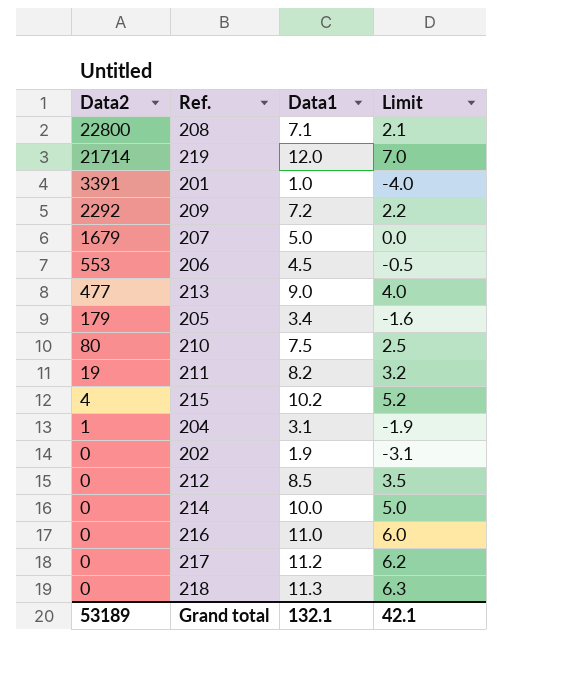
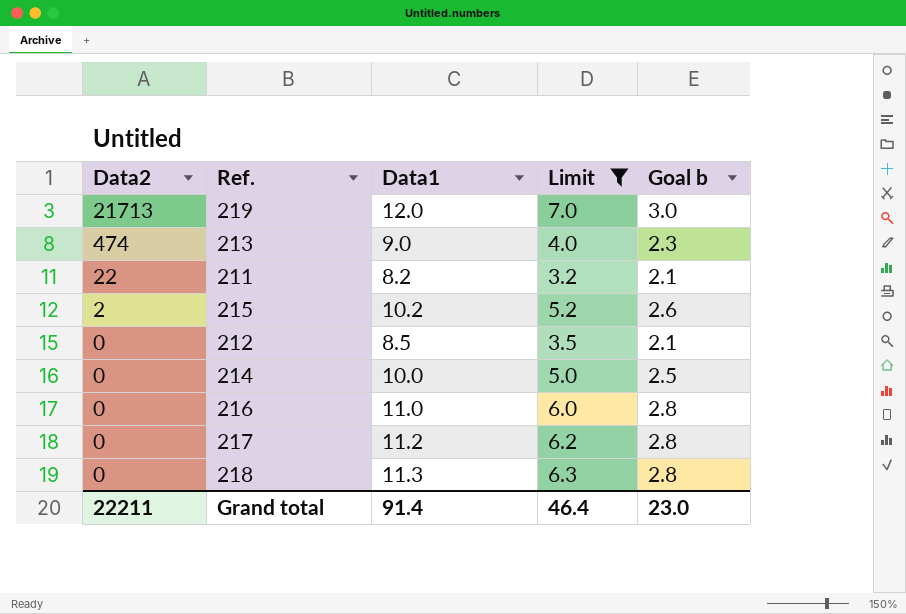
filter: none -> Limit >= 3.2
column Goal b | formula: none -> [Data1] * 0.25
219 | Data2: 21714 -> 21713
213 | Data2: 477 -> 474
211 | Data2: 19 -> 22
215 | Data2: 4 -> 2
Grand total | Data2: 53189 -> 22211
Grand total | Data1: 132.1 -> 91.4
Grand total | Limit: 42.1 -> 46.4

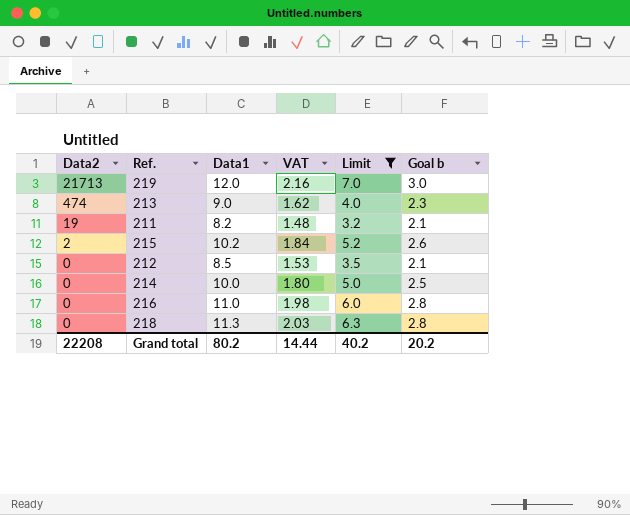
column VAT | formula: none -> [Data1] * 0.18
row 217: 0 | 11.2 | 6.2 | 2.8 -> none
211 | Data2: 22 -> 19
Grand total | Data2: 22211 -> 22208
Grand total | Data1: 91.4 -> 80.2
Grand total | Limit: 46.4 -> 40.2
Grand total | Goal b: 23.0 -> 20.2

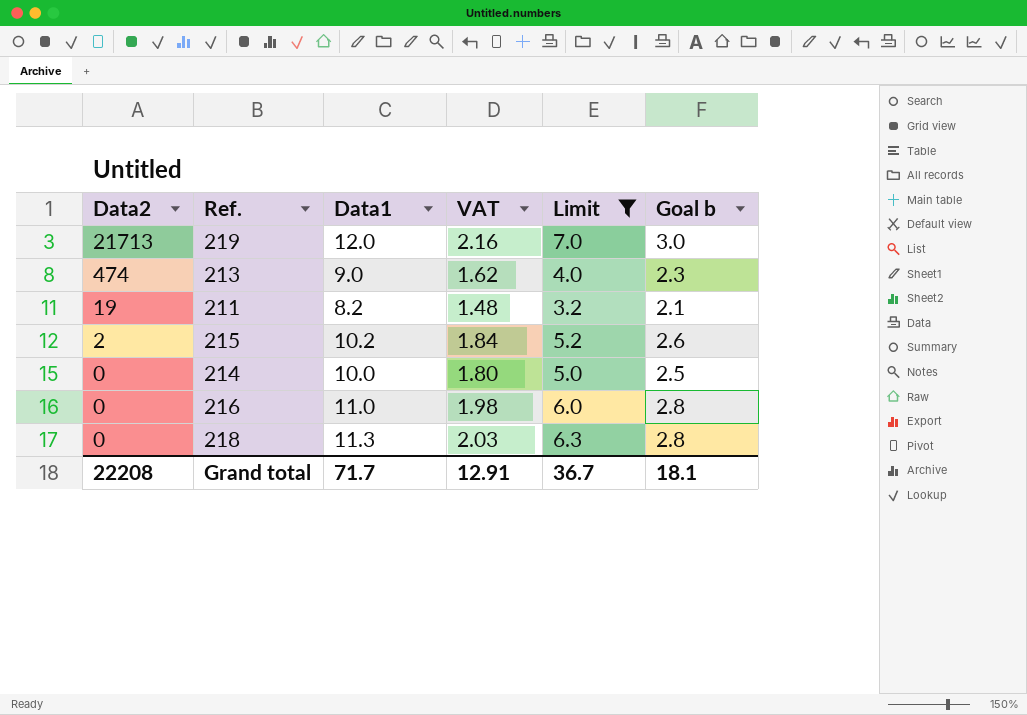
row 212: 0 | 8.5 | 1.53 | 3.5 | 2.1 -> none
Grand total | Data1: 80.2 -> 71.7
Grand total | VAT: 14.44 -> 12.91
Grand total | Limit: 40.2 -> 36.7
Grand total | Goal b: 20.2 -> 18.1

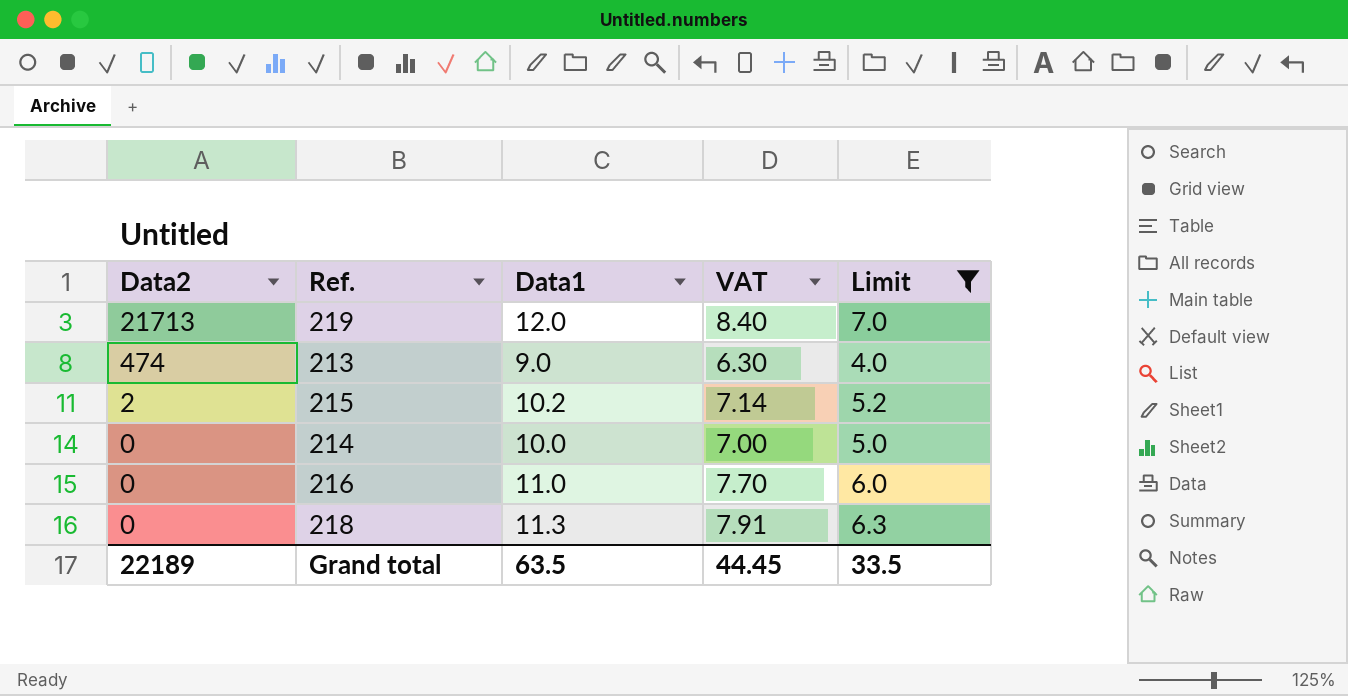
column Goal b | formula: [Data1] * 0.25 -> none
column VAT | formula: [Data1] * 0.18 -> [Data1] * 0.7
row 211: 19 | 8.2 | 1.48 | 3.2 | 2.1 -> none
Grand total | Data2: 22208 -> 22189
Grand total | Data1: 71.7 -> 63.5
Grand total | VAT: 12.91 -> 44.45
Grand total | Limit: 36.7 -> 33.5

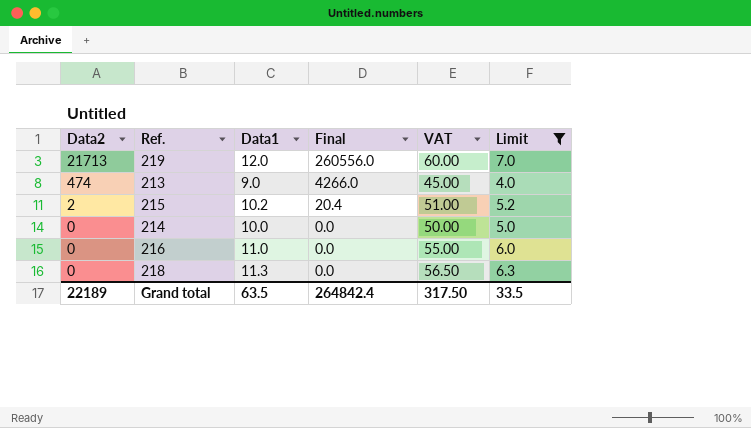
column Final | formula: none -> [Data2] * [Data1]
column VAT | formula: [Data1] * 0.7 -> [Data1] * 5
Grand total | VAT: 44.45 -> 317.50

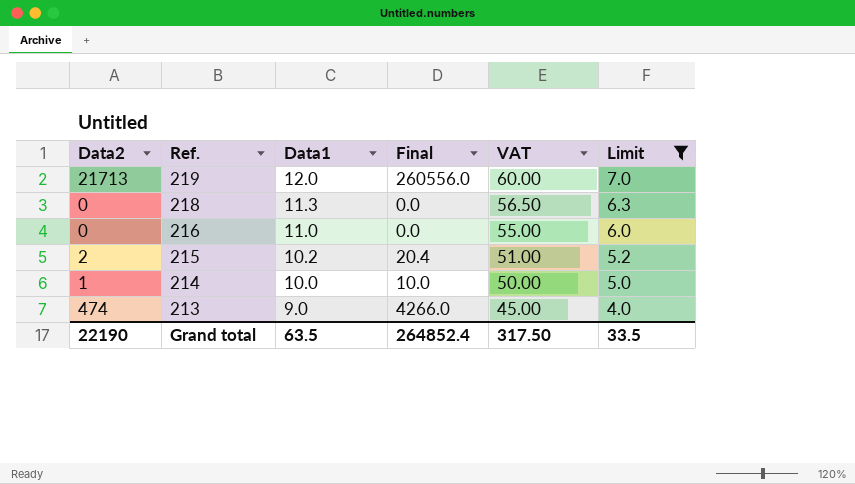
row order: Data2 descending -> Ref. descending
214 | Data2: 0 -> 1
214 | Final: 0.0 -> 10.0
Grand total | Data2: 22189 -> 22190
Grand total | Final: 264842.4 -> 264852.4

